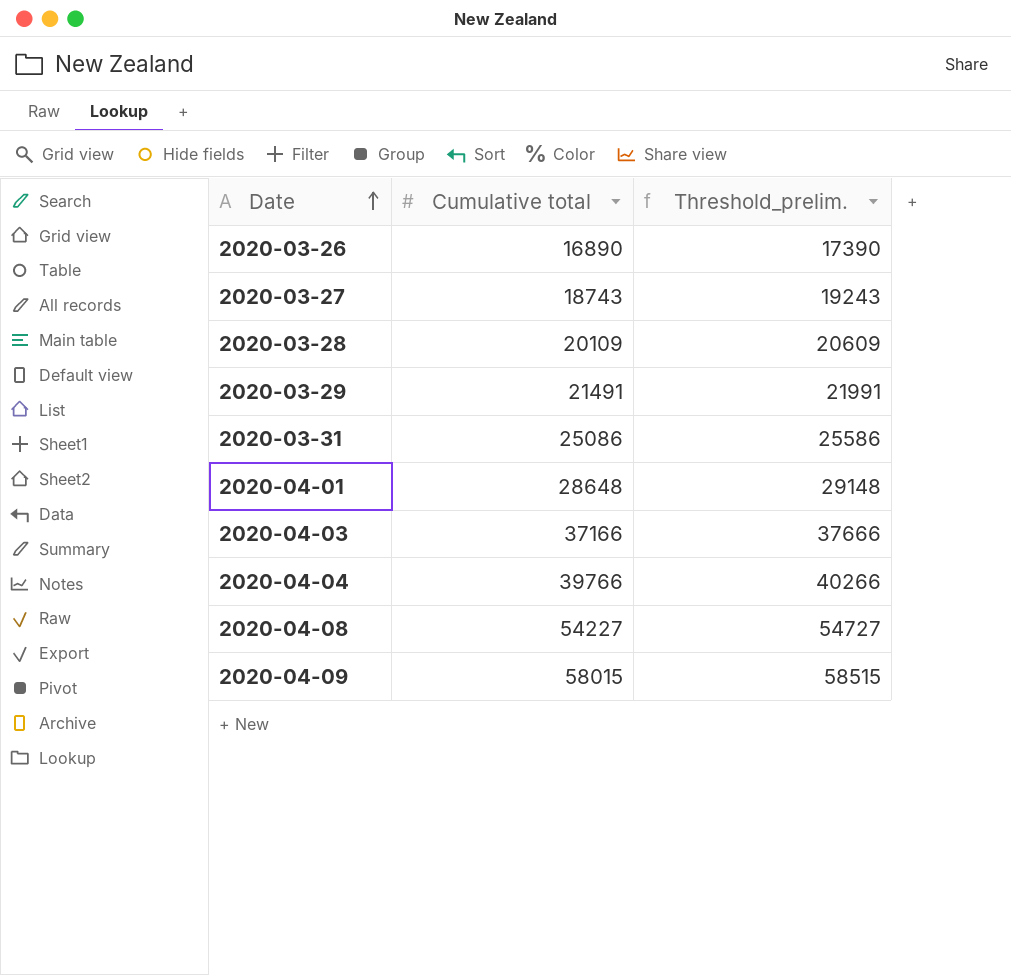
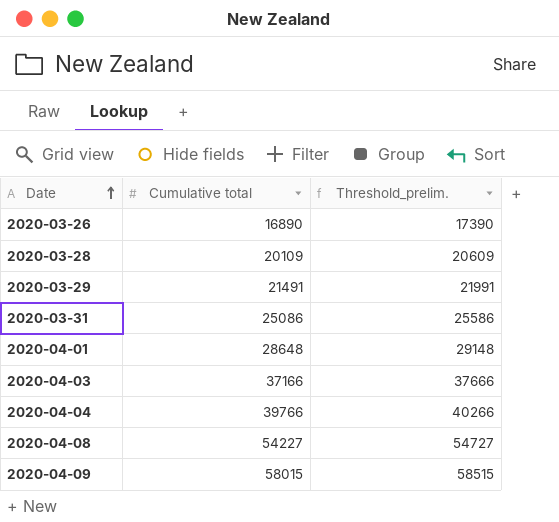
row 2020-03-27: 18743 | 19243 -> none

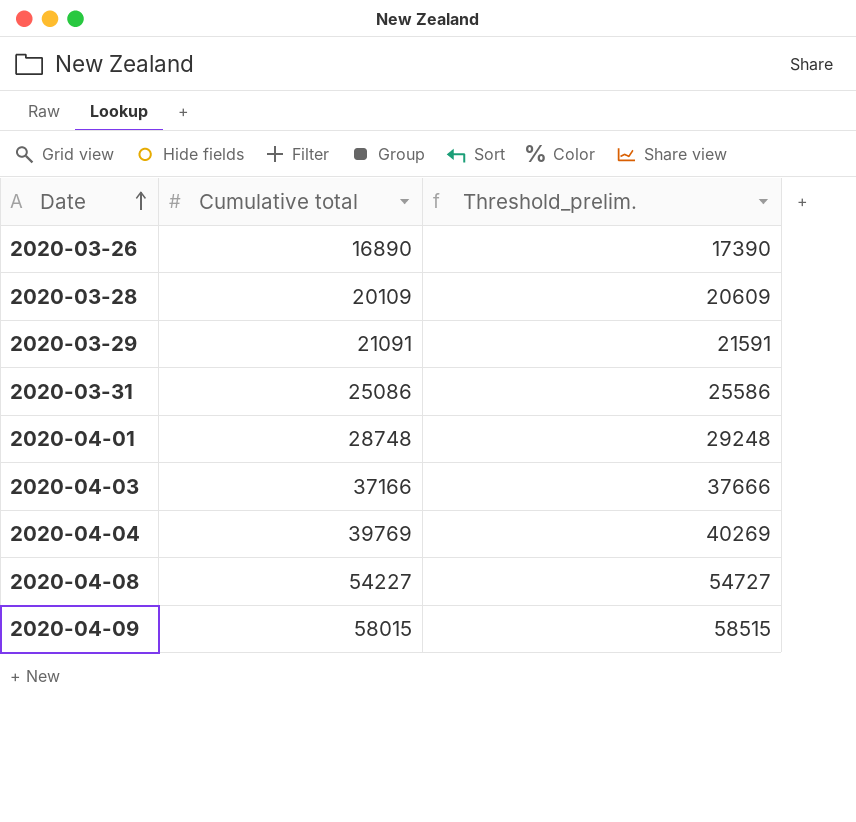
2020-03-29 | Cumulative total: 21491 -> 21091
2020-03-29 | Threshold_prelim.: 21991 -> 21591
2020-04-01 | Cumulative total: 28648 -> 28748
2020-04-01 | Threshold_prelim.: 29148 -> 29248
2020-04-04 | Cumulative total: 39766 -> 39769
2020-04-04 | Threshold_prelim.: 40266 -> 40269

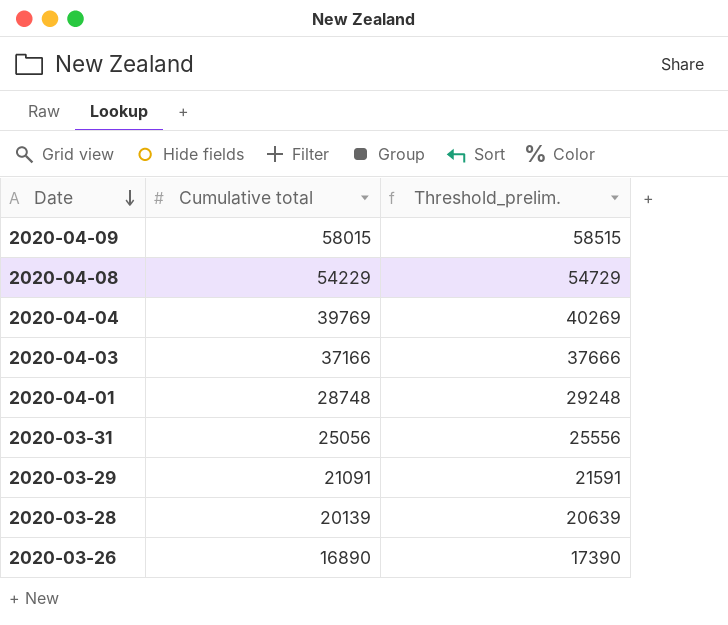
row order: Date ascending -> Date descending
2020-04-08 | Cumulative total: 54227 -> 54229
2020-04-08 | Threshold_prelim.: 54727 -> 54729
2020-03-31 | Cumulative total: 25086 -> 25056
2020-03-31 | Threshold_prelim.: 25586 -> 25556
2020-03-28 | Cumulative total: 20109 -> 20139
2020-03-28 | Threshold_prelim.: 20609 -> 20639

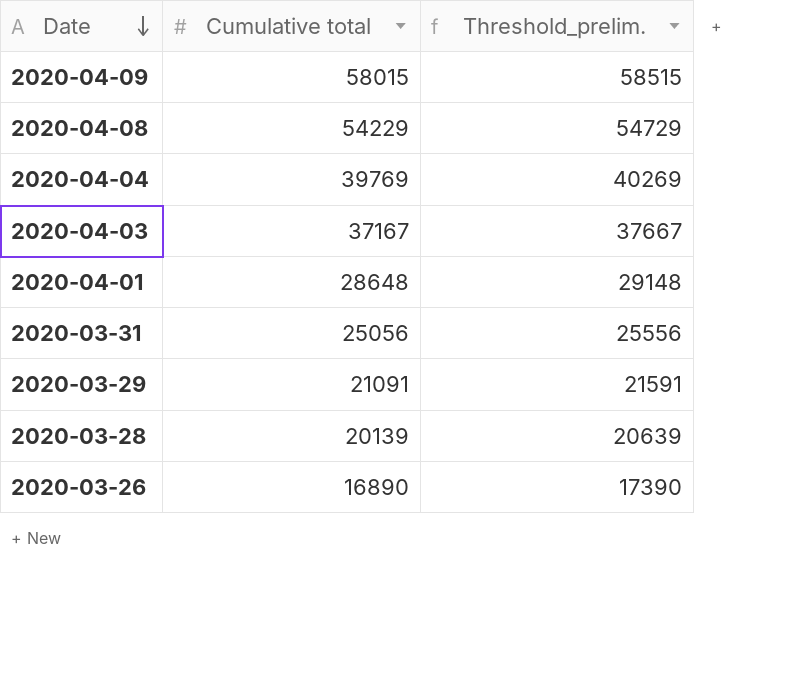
2020-04-03 | Cumulative total: 37166 -> 37167
2020-04-03 | Threshold_prelim.: 37666 -> 37667
2020-04-01 | Cumulative total: 28748 -> 28648
2020-04-01 | Threshold_prelim.: 29248 -> 29148

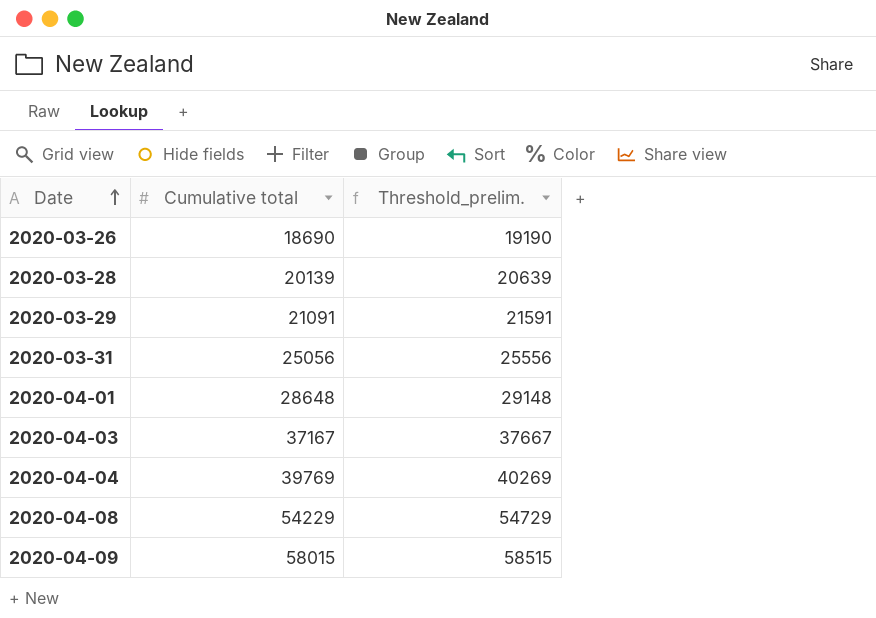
row order: Date descending -> Date ascending
2020-03-26 | Cumulative total: 16890 -> 18690
2020-03-26 | Threshold_prelim.: 17390 -> 19190

